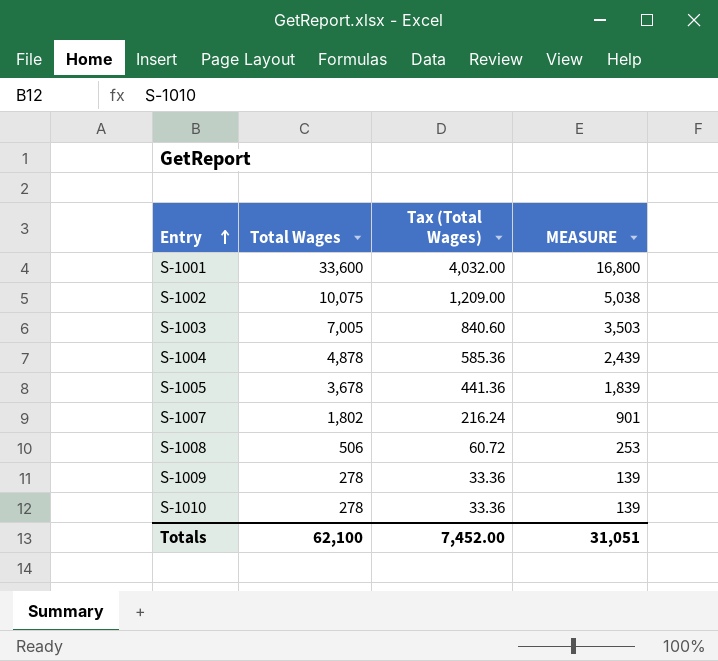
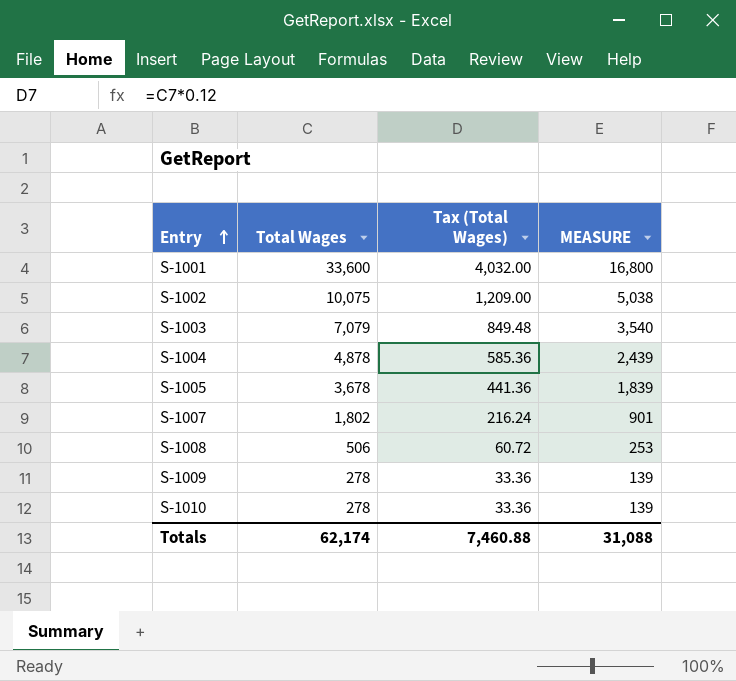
S-1003 | Total Wages: 7,005 -> 7,079
S-1003 | Tax (Total Wages): 840.60 -> 849.48
S-1003 | MEASURE: 3,503 -> 3,540
Totals | Total Wages: 62,100 -> 62,174
Totals | Tax (Total Wages): 7,452.00 -> 7,460.88
Totals | MEASURE: 31,051 -> 31,088

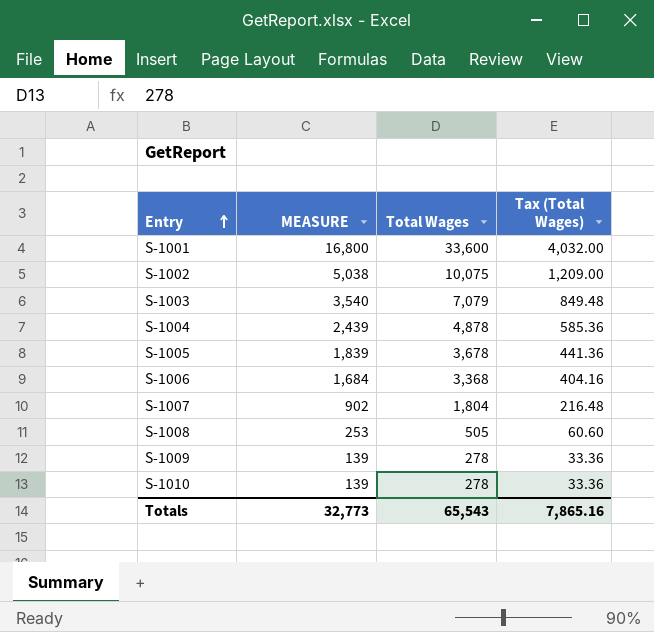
column MEASURE | position: 4 -> 2
row S-1006: none -> 1,684 | 3,368 | 404.16
S-1007 | MEASURE: 901 -> 902
S-1007 | Total Wages: 1,802 -> 1,804
S-1007 | Tax (Total Wages): 216.24 -> 216.48
S-1008 | Total Wages: 506 -> 505
S-1008 | Tax (Total Wages): 60.72 -> 60.60
Totals | MEASURE: 31,088 -> 32,773
Totals | Total Wages: 62,174 -> 65,543
Totals | Tax (Total Wages): 7,460.88 -> 7,865.16

